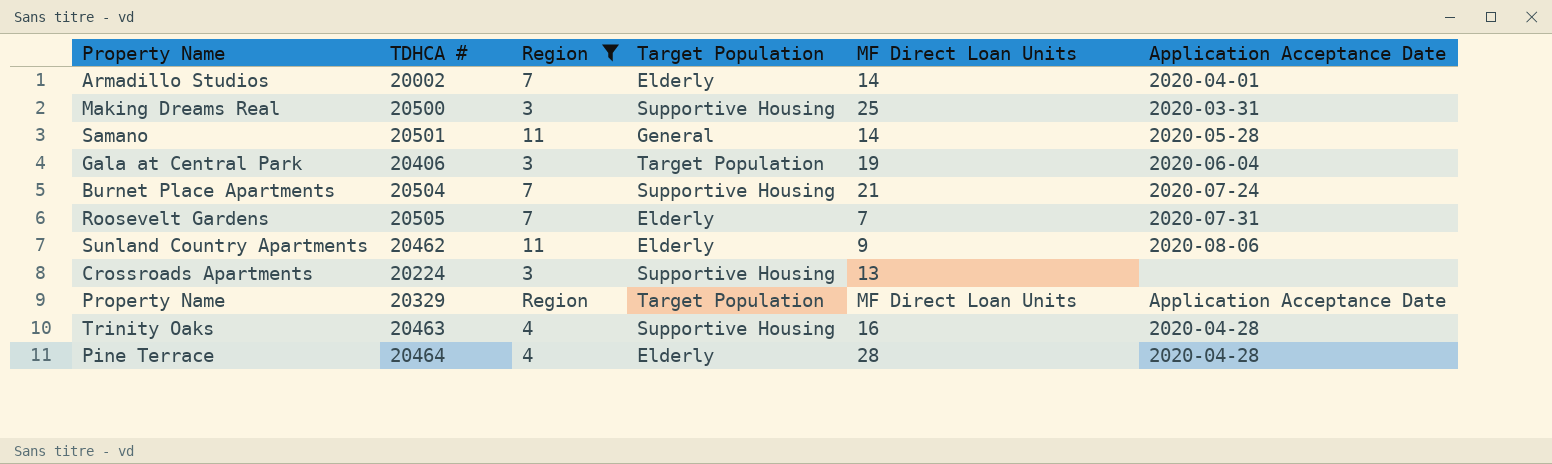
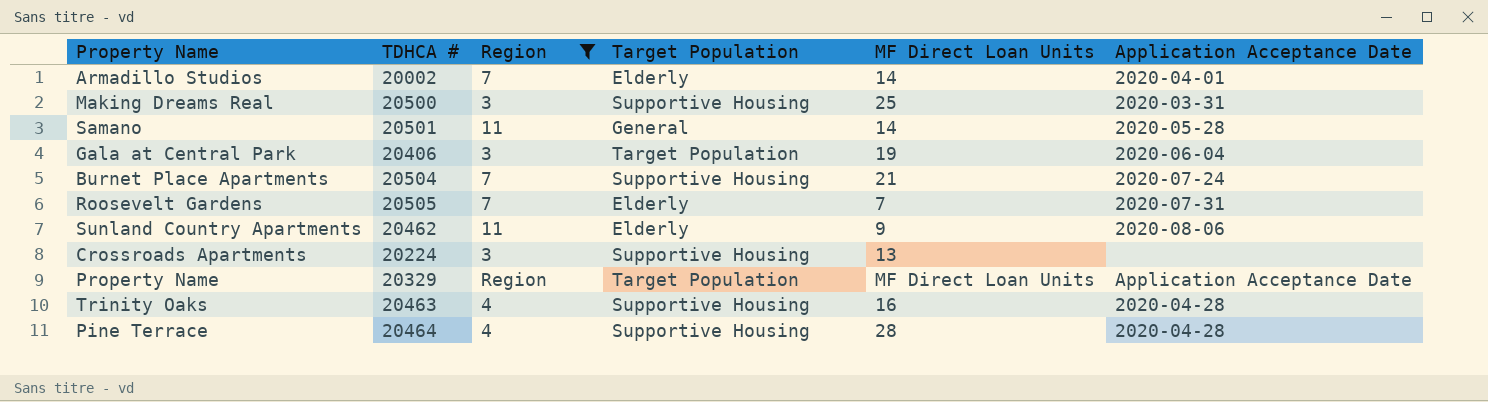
Pine Terrace | Target Population: Elderly -> Supportive Housing

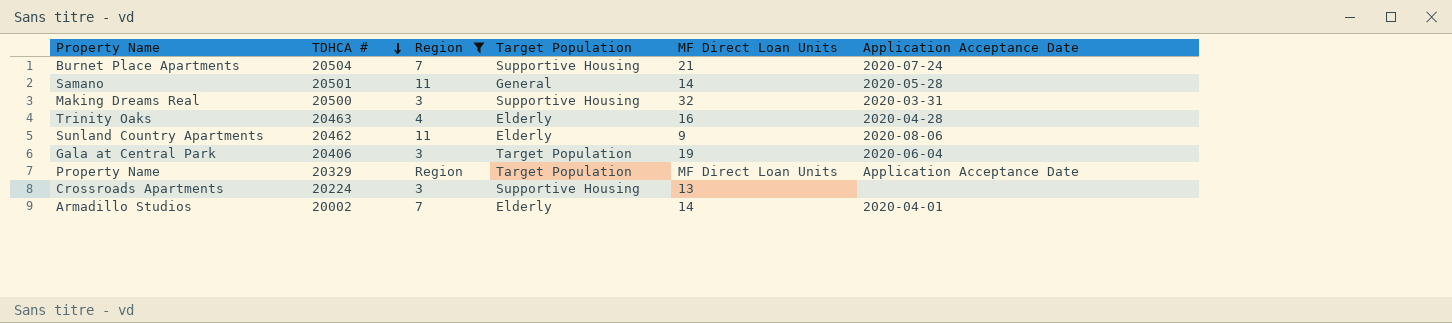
row order: none -> TDHCA # descending
row Roosevelt Gardens: 20505 | 7 | Elderly | 7 | 2020-07-31 -> none
row Pine Terrace: 20464 | 4 | Supportive Housing | 28 | 2020-04-28 -> none
Making Dreams Real | MF Direct Loan Units: 25 -> 32
Trinity Oaks | Target Population: Supportive Housing -> Elderly

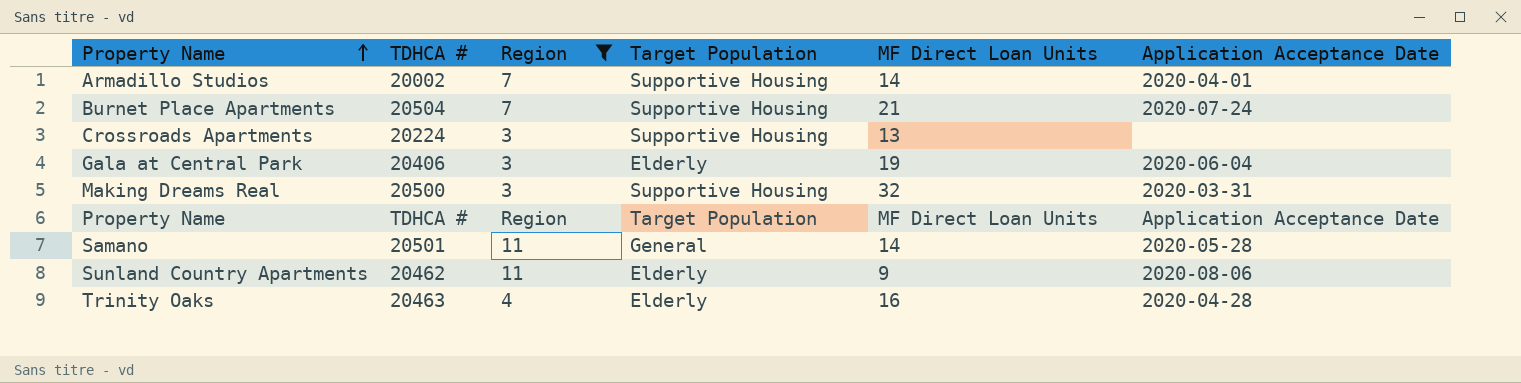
row order: TDHCA # descending -> Property Name ascending
Armadillo Studios | Target Population: Elderly -> Supportive Housing
Gala at Central Park | Target Population: Target Population -> Elderly
Property Name | TDHCA #: 20329 -> TDHCA #

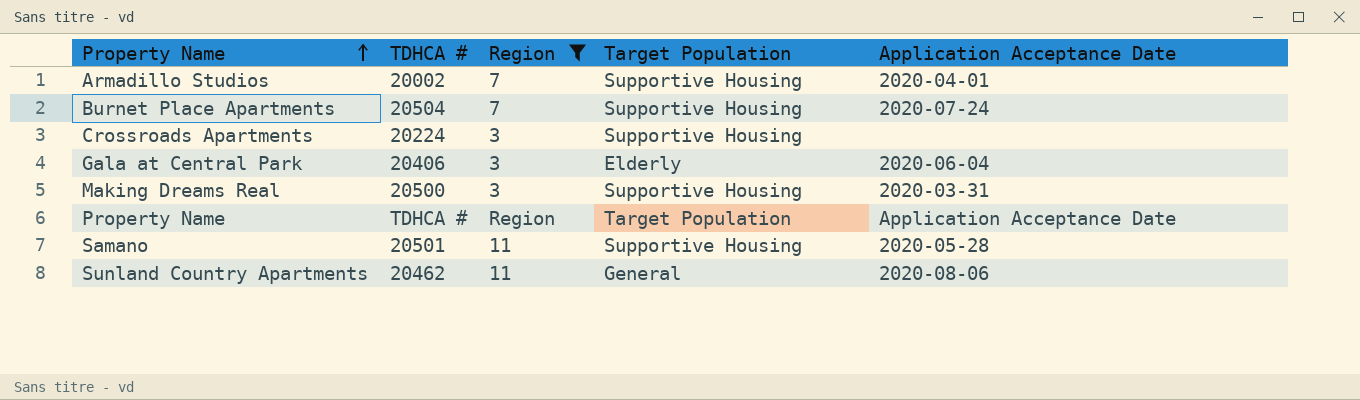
column MF Direct Loan Units | position: 5 -> none
row Trinity Oaks: 20463 | 4 | Elderly | 16 | 2020-04-28 -> none
Samano | Target Population: General -> Supportive Housing
Sunland Country Apartments | Target Population: Elderly -> General

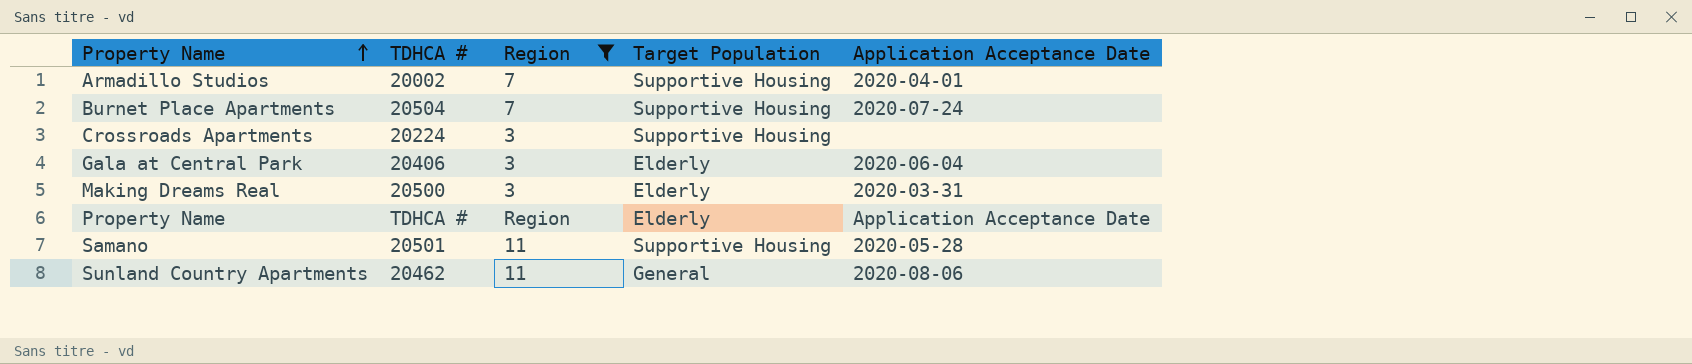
Making Dreams Real | Target Population: Supportive Housing -> Elderly
Property Name | Target Population: Target Population -> Elderly

